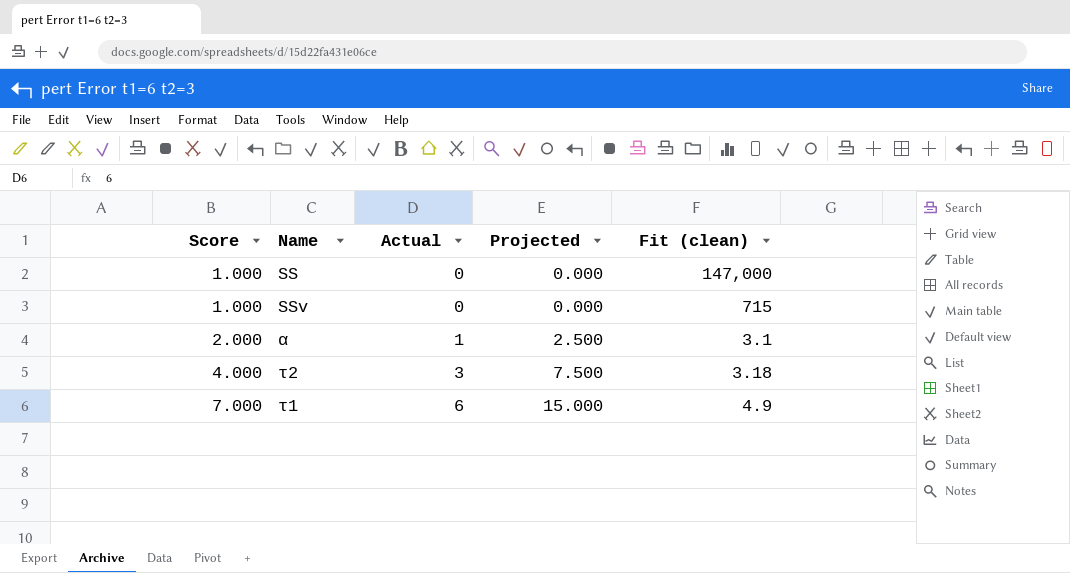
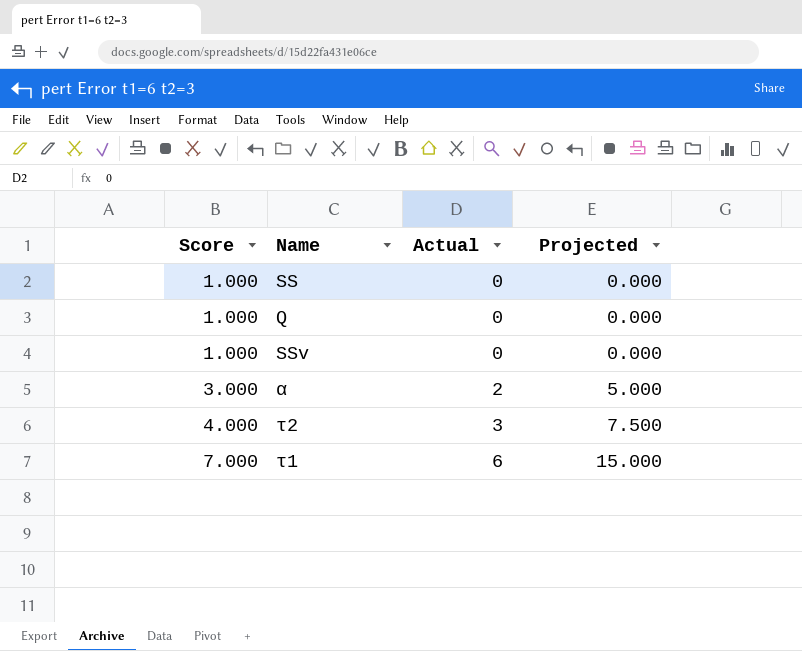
column Fit (clean) | position: 5 -> none
row Q: none -> 1.000 | 0 | 0.000
α | Score: 2.000 -> 3.000
α | Actual: 1 -> 2
α | Projected: 2.500 -> 5.000

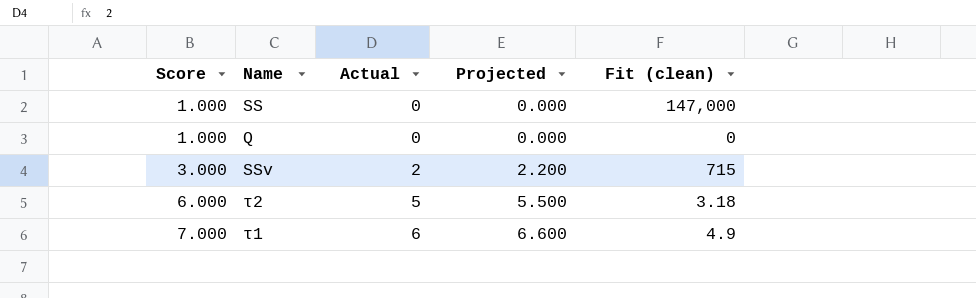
column Projected | formula: [Actual] * 2.5 -> [Actual] * 1.1
column Fit (clean) | position: none -> 5
row α: 3.000 | 2 | 5.000 -> none
SSv | Score: 1.000 -> 3.000
SSv | Actual: 0 -> 2
τ2 | Score: 4.000 -> 6.000
τ2 | Actual: 3 -> 5

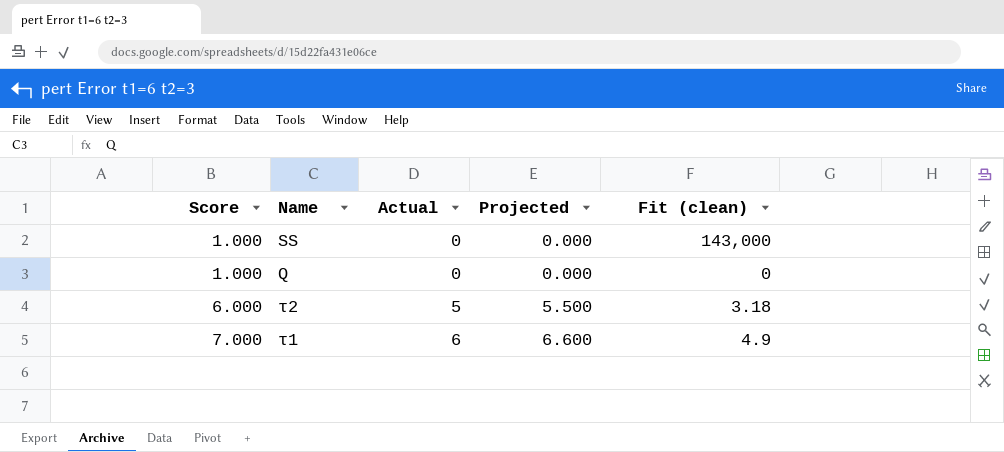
row SSv: 3.000 | 2 | 2.200 | 715 -> none
SS | Fit (clean): 147,000 -> 143,000

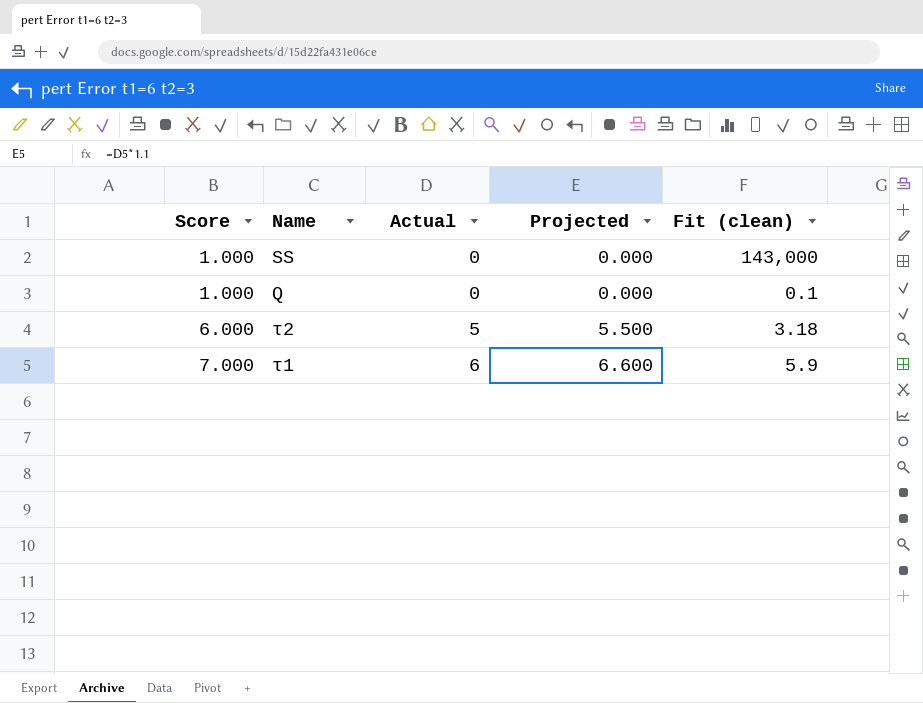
Q | Fit (clean): 0 -> 0.1
τ1 | Fit (clean): 4.9 -> 5.9

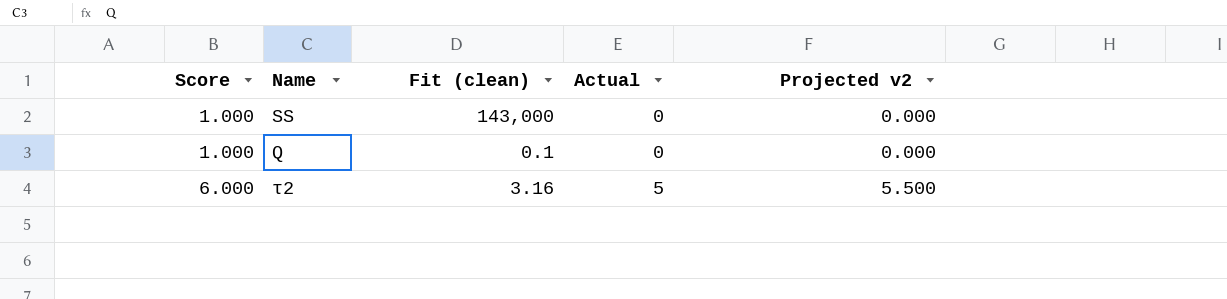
column Fit (clean) | position: 5 -> 3
column name: Projected -> Projected v2
row τ1: 7.000 | 6 | 6.600 | 5.9 -> none
τ2 | Fit (clean): 3.18 -> 3.16

